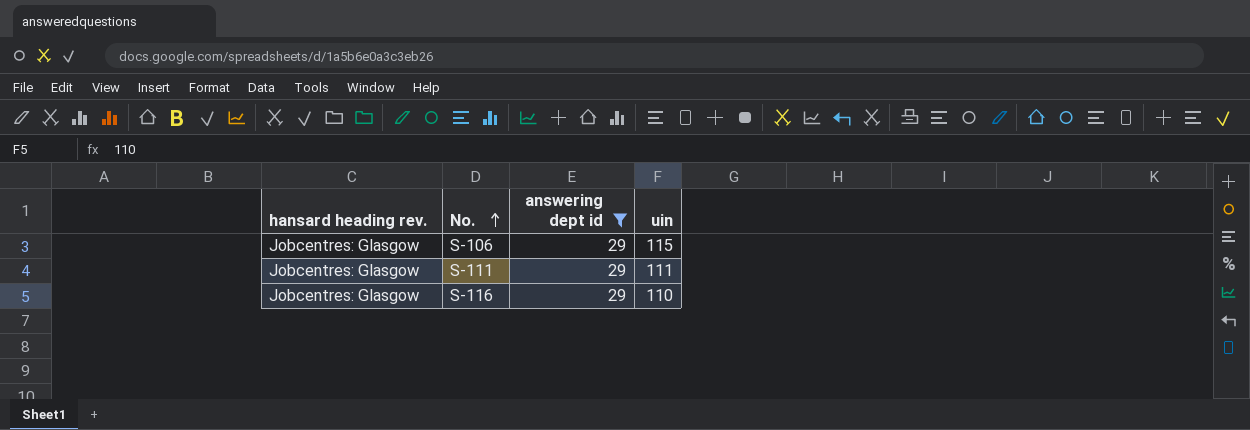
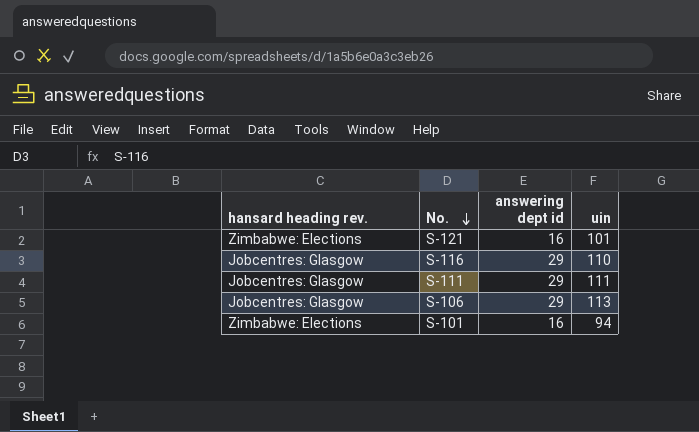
filter: answering dept id = 29 -> none
row order: No. ascending -> No. descending
S-106 | uin: 115 -> 113

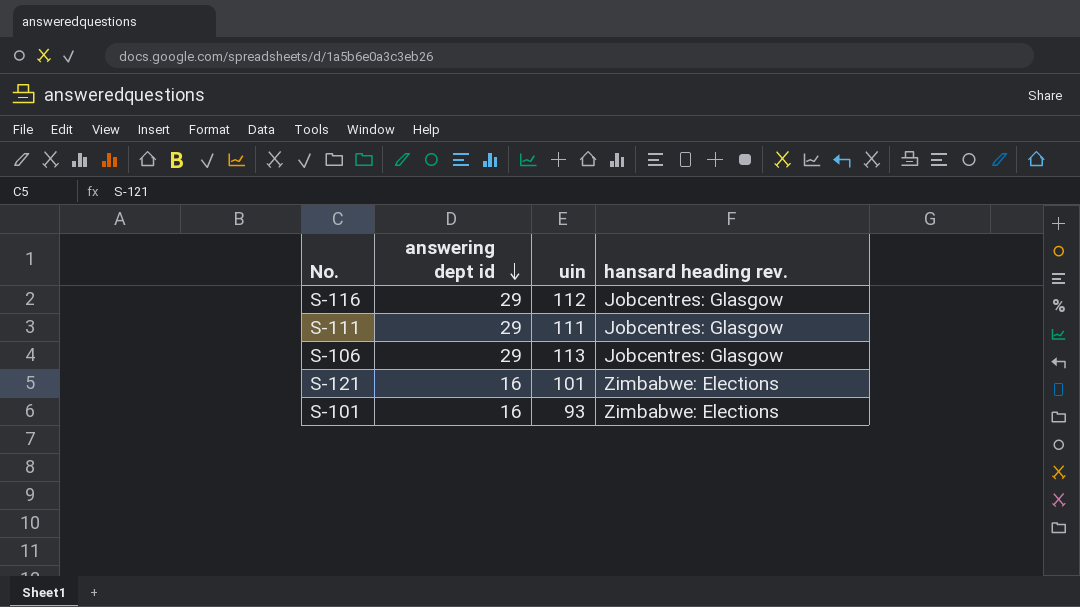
row order: No. descending -> answering dept id descending
column hansard heading rev. | position: 1 -> 4
S-116 | uin: 110 -> 112
S-101 | uin: 94 -> 93

